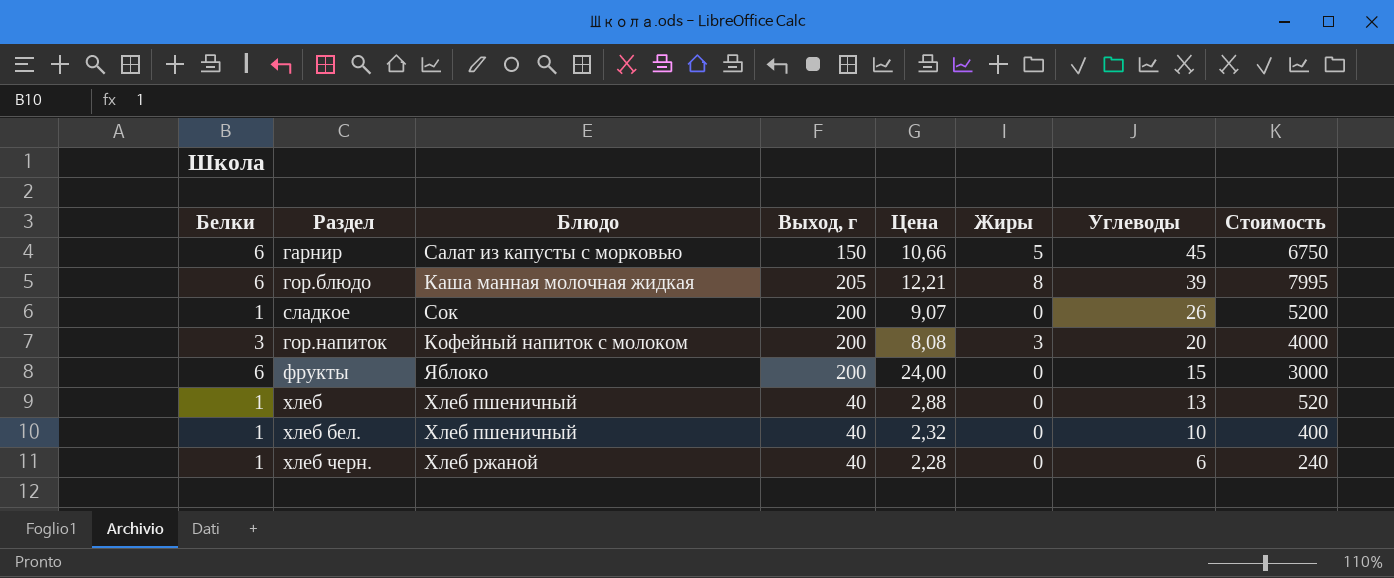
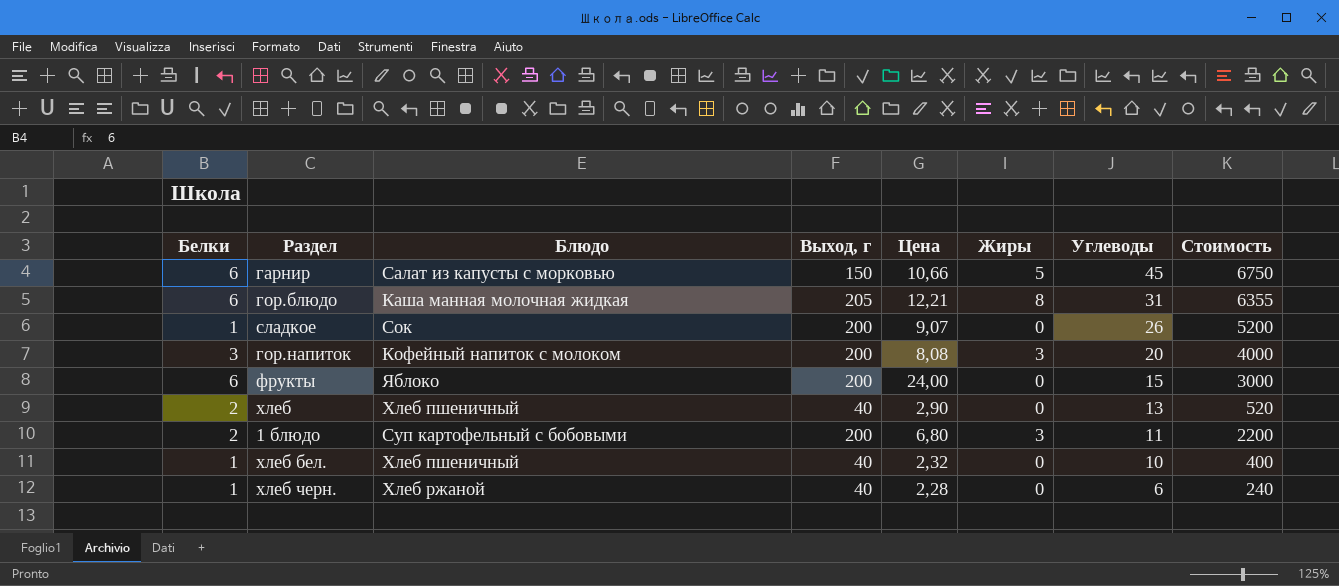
гор.блюдо | Углеводы: 39 -> 31
гор.блюдо | Стоимость: 7995 -> 6355
хлеб | Белки: 1 -> 2
хлеб | Цена: 2,88 -> 2,90
row 1 блюдо: none -> 2 | Суп картофельный с бобовыми | 200 | 6,80 | 3 | 11 | 2200

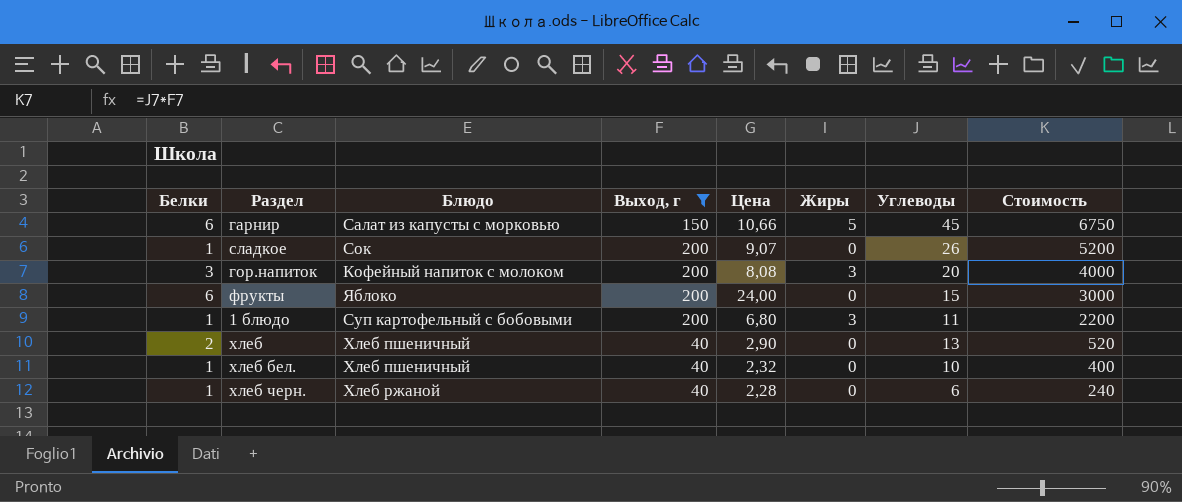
filter: none -> Выход, г != 205
row order: Углеводы descending -> Стоимость descending
1 блюдо | Белки: 2 -> 1

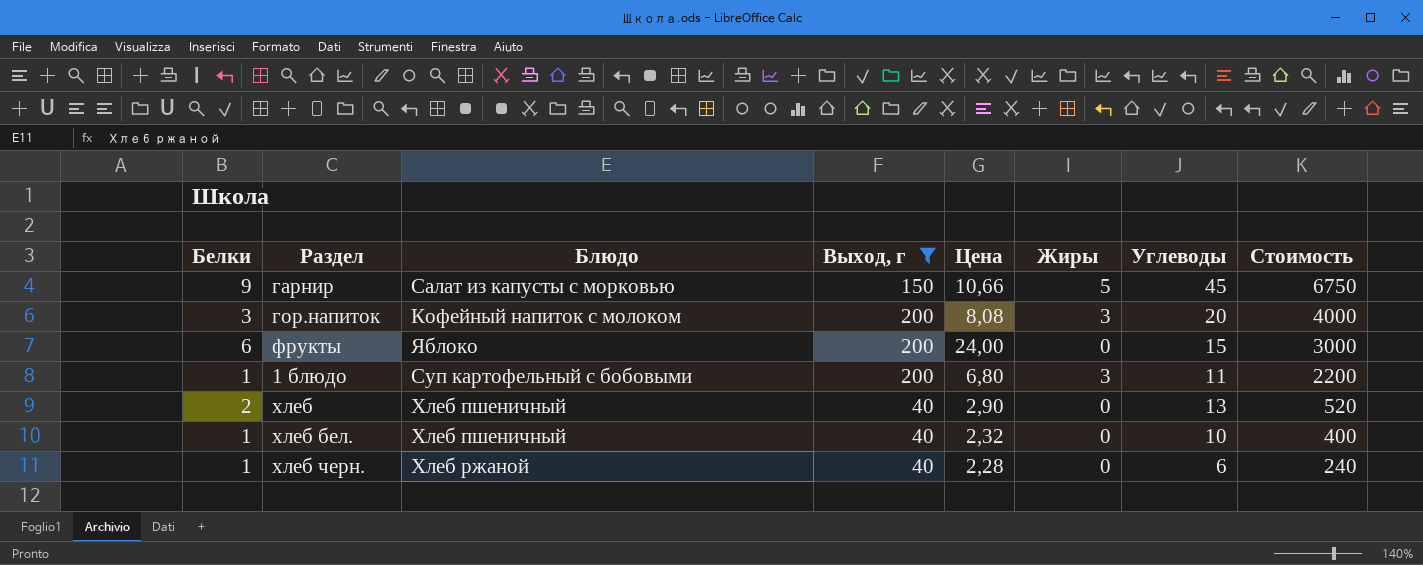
row сладкое: 1 | Сок | 200 | 9,07 | 0 | 26 | 5200 -> none
гарнир | Белки: 6 -> 9

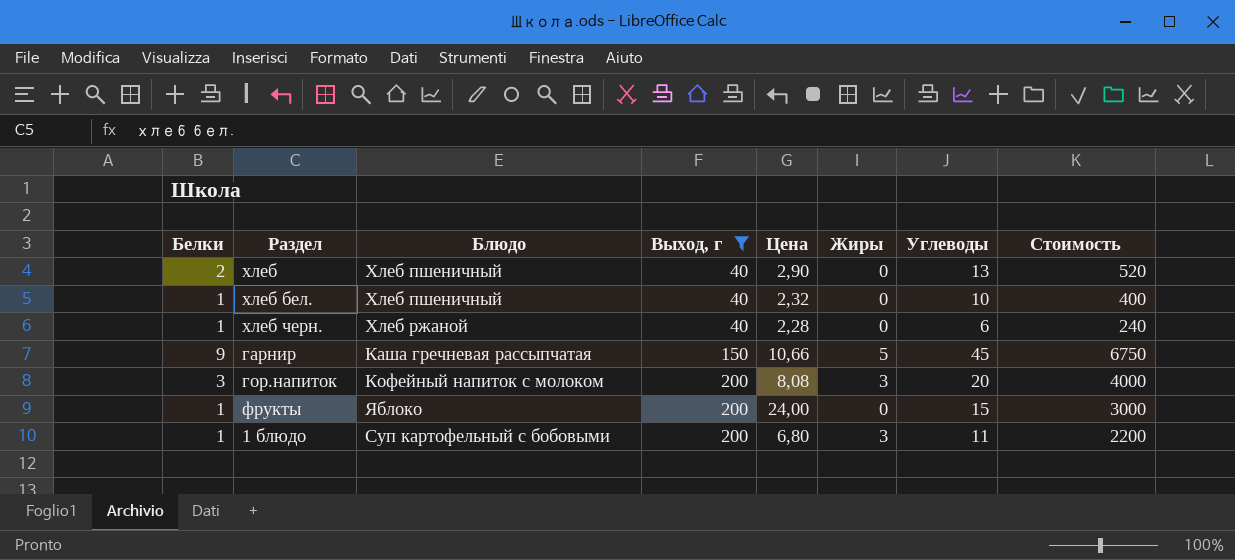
row order: Стоимость descending -> Выход, г ascending
гарнир | Блюдо: Салат из капусты с морковью -> Каша гречневая рассыпчатая
фрукты | Белки: 6 -> 1

